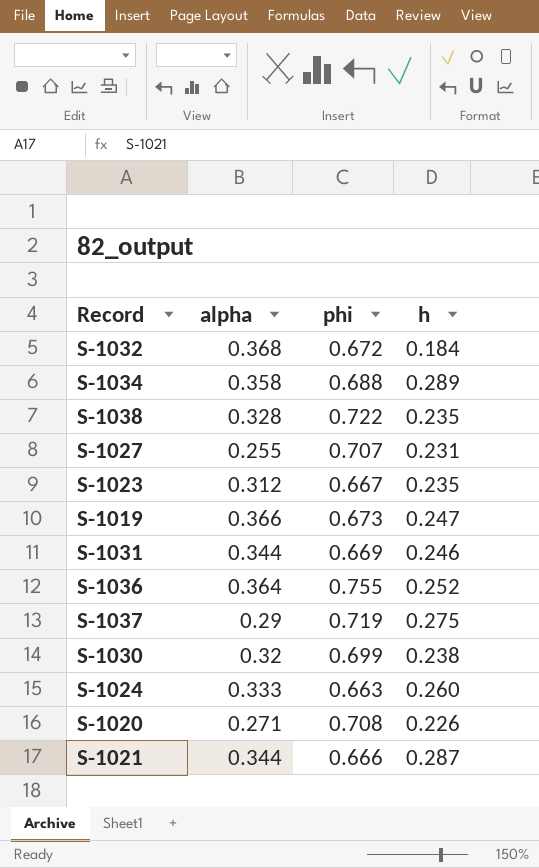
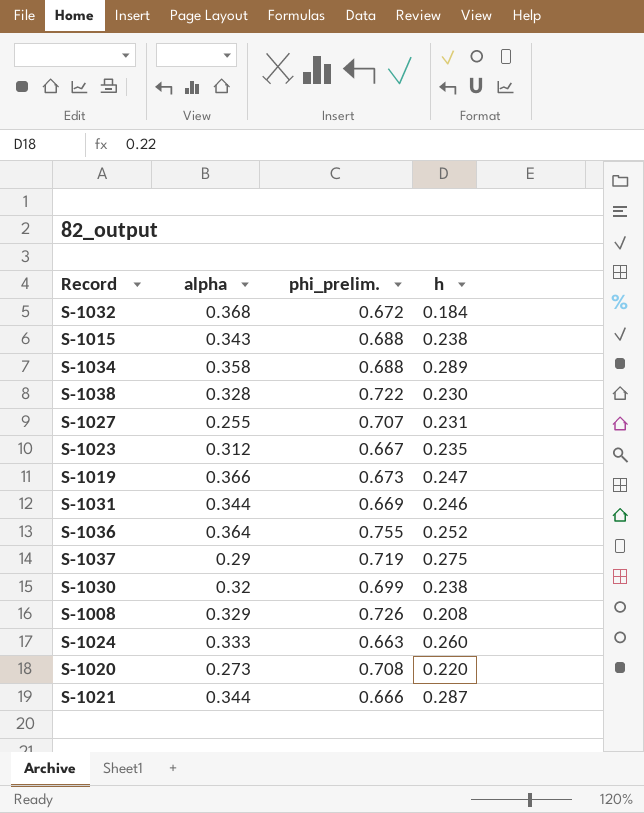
column name: phi -> phi_prelim.
row S-1015: none -> 0.343 | 0.688 | 0.238
S-1038 | h: 0.235 -> 0.230
row S-1008: none -> 0.329 | 0.726 | 0.208
S-1020 | alpha: 0.271 -> 0.273
S-1020 | h: 0.226 -> 0.220

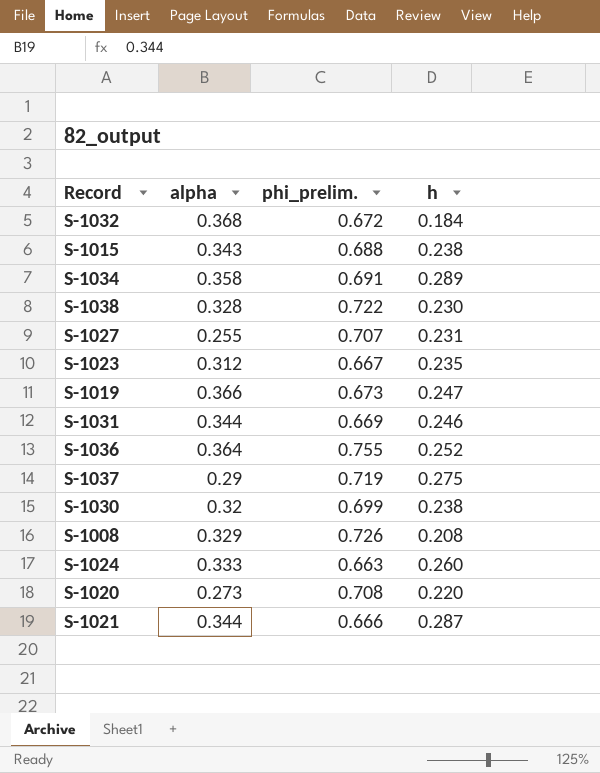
S-1034 | phi_prelim.: 0.688 -> 0.691

